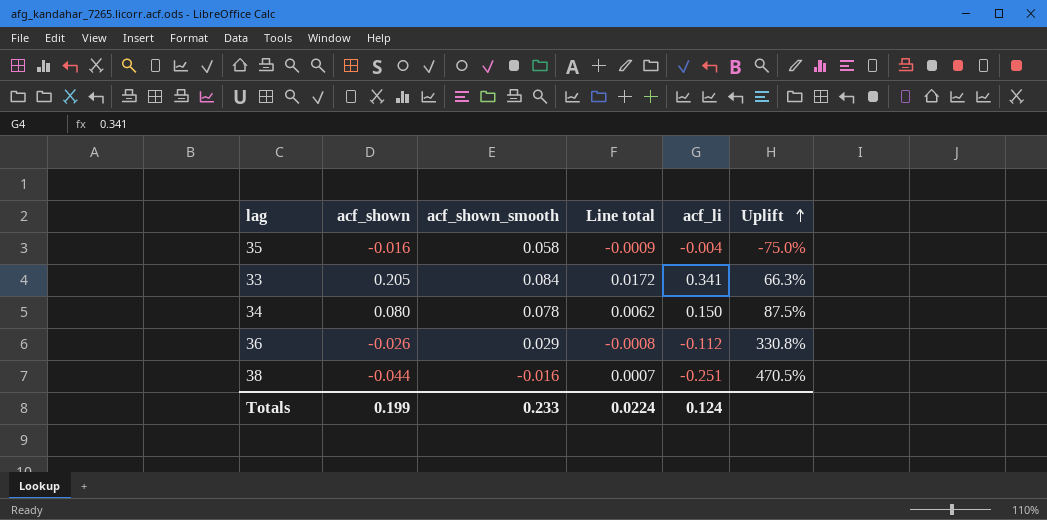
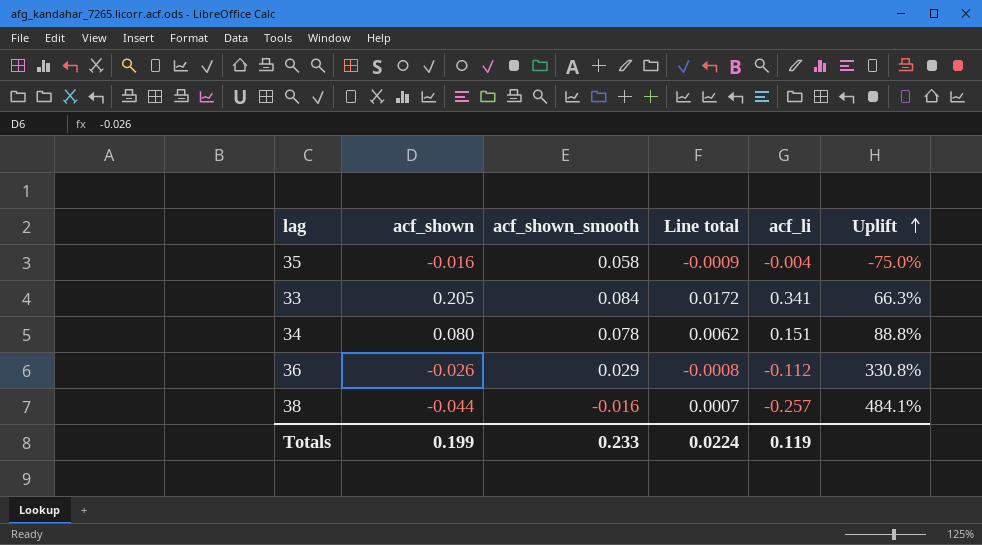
34 | acf_li: 0.150 -> 0.151
34 | Uplift: 87.5% -> 88.8%
38 | acf_li: -0.251 -> -0.257
38 | Uplift: 470.5% -> 484.1%
Totals | acf_li: 0.124 -> 0.119

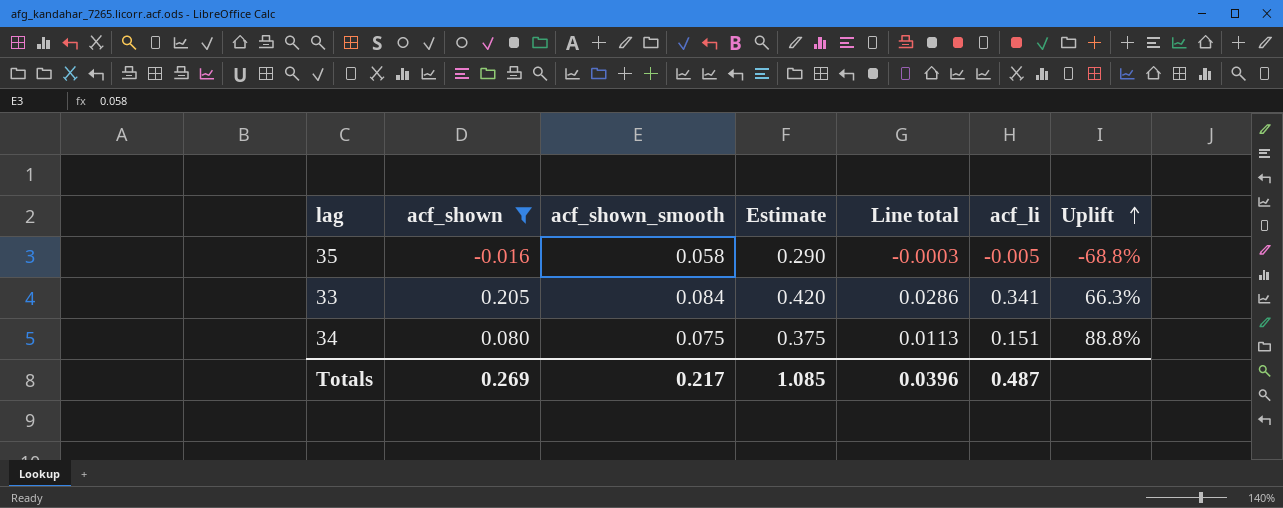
filter: none -> acf_shown >= -0.016
column Estimate | formula: none -> [acf_shown_smooth] * 5
column Line total | formula: [acf_shown] * [acf_shown_smooth] -> [acf_shown_smooth] * [acf_li]
35 | acf_li: -0.004 -> -0.005
35 | Uplift: -75.0% -> -68.8%
34 | acf_shown_smooth: 0.078 -> 0.075
Totals | acf_shown: 0.199 -> 0.269
Totals | acf_shown_smooth: 0.233 -> 0.217
Totals | Line total: 0.0224 -> 0.0396
Totals | acf_li: 0.119 -> 0.487

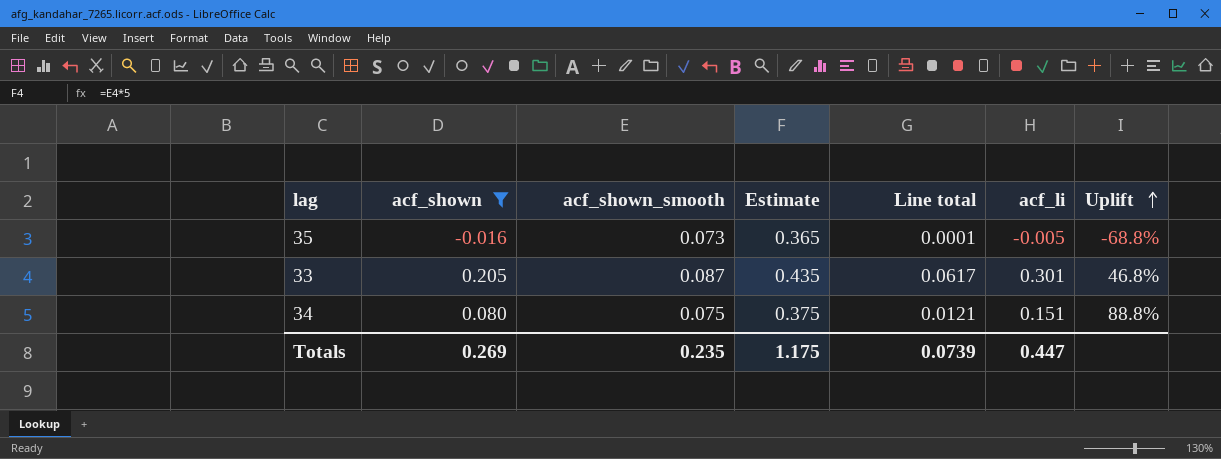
column Line total | formula: [acf_shown_smooth] * [acf_li] -> [acf_shown] * [acf_li]
35 | acf_shown_smooth: 0.058 -> 0.073
35 | Estimate: 0.290 -> 0.365
33 | acf_shown_smooth: 0.084 -> 0.087
33 | Estimate: 0.420 -> 0.435
33 | acf_li: 0.341 -> 0.301
33 | Uplift: 66.3% -> 46.8%
Totals | acf_shown_smooth: 0.217 -> 0.235
Totals | Estimate: 1.085 -> 1.175
Totals | Line total: 0.0396 -> 0.0739
Totals | acf_li: 0.487 -> 0.447

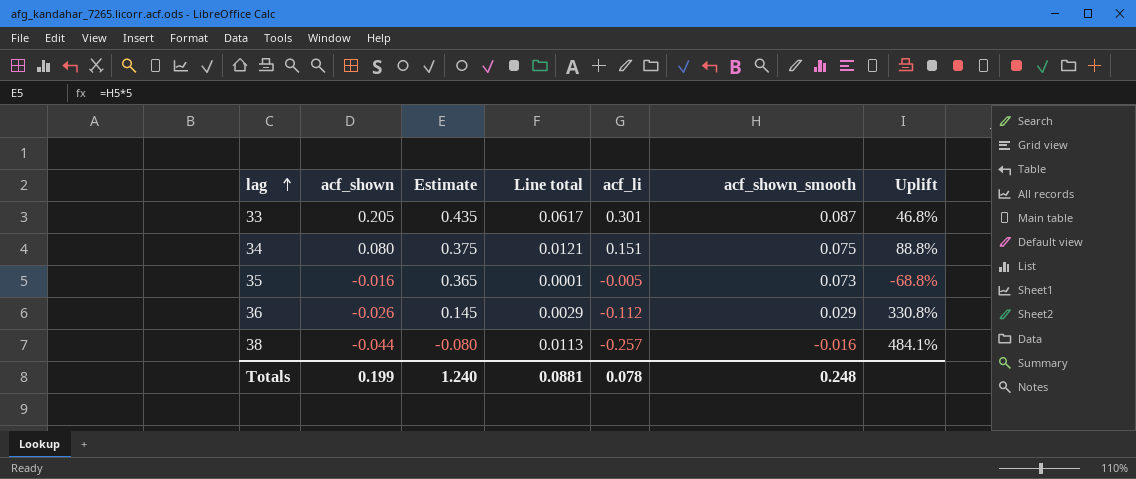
filter: acf_shown >= -0.016 -> none
row order: Uplift ascending -> lag ascending
column acf_shown_smooth | position: 3 -> 6
Totals | acf_shown: 0.269 -> 0.199
Totals | Estimate: 1.175 -> 1.240
Totals | Line total: 0.0739 -> 0.0881
Totals | acf_li: 0.447 -> 0.078
Totals | acf_shown_smooth: 0.235 -> 0.248

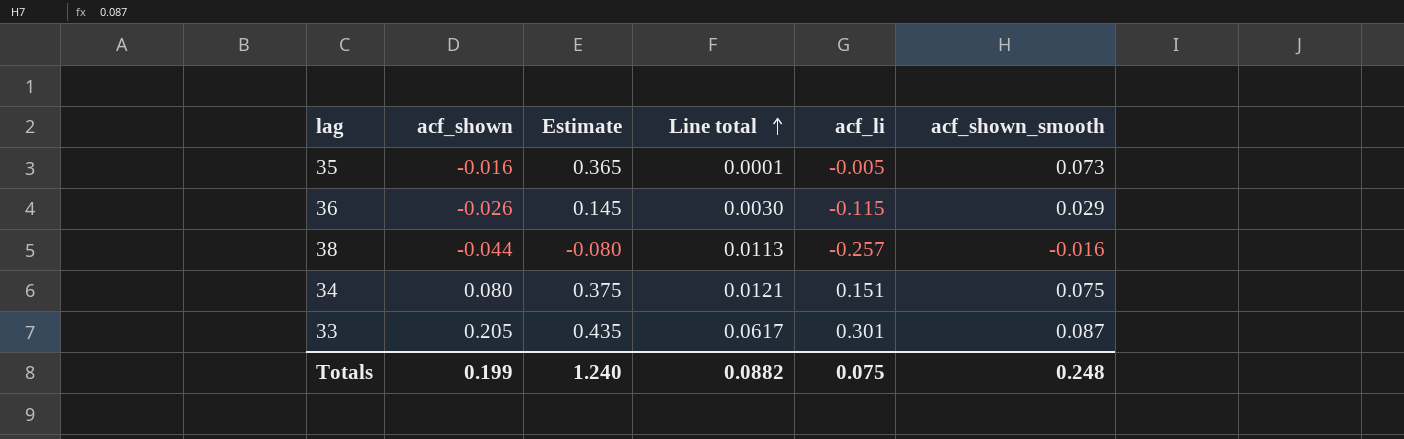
row order: lag ascending -> Line total ascending
column Uplift | formula: ([acf_li] - [acf_shown]) / [acf_shown] -> none
36 | Line total: 0.0029 -> 0.0030
36 | acf_li: -0.112 -> -0.115
Totals | Line total: 0.0881 -> 0.0882
Totals | acf_li: 0.078 -> 0.075

